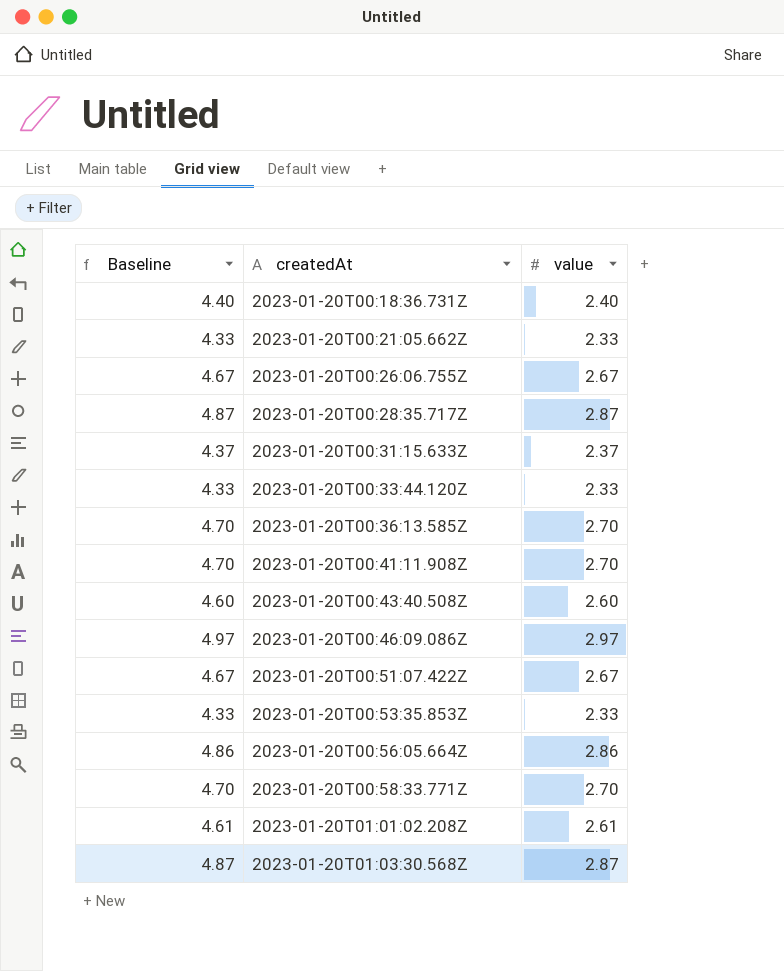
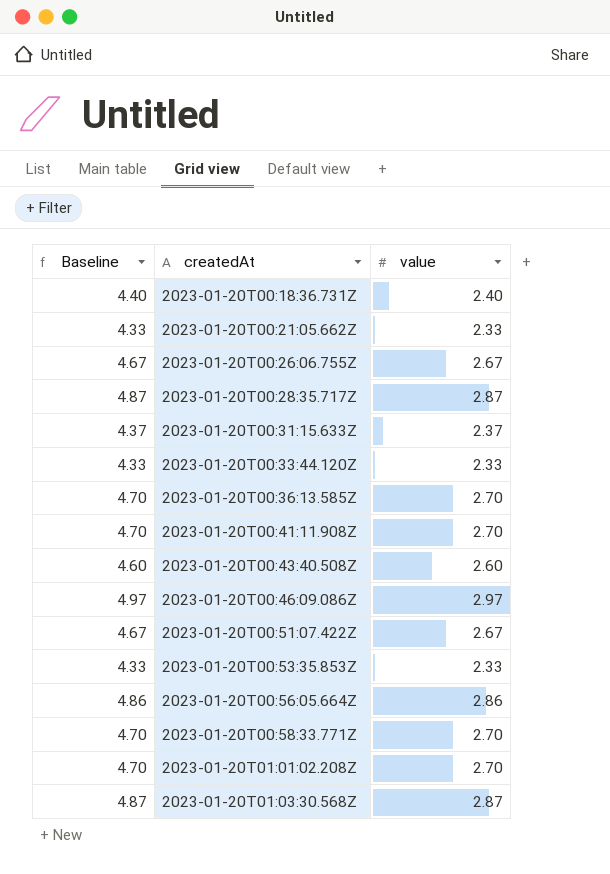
2023-01-20T01:01:02.208Z | Baseline: 4.61 -> 4.70
2023-01-20T01:01:02.208Z | value: 2.61 -> 2.70

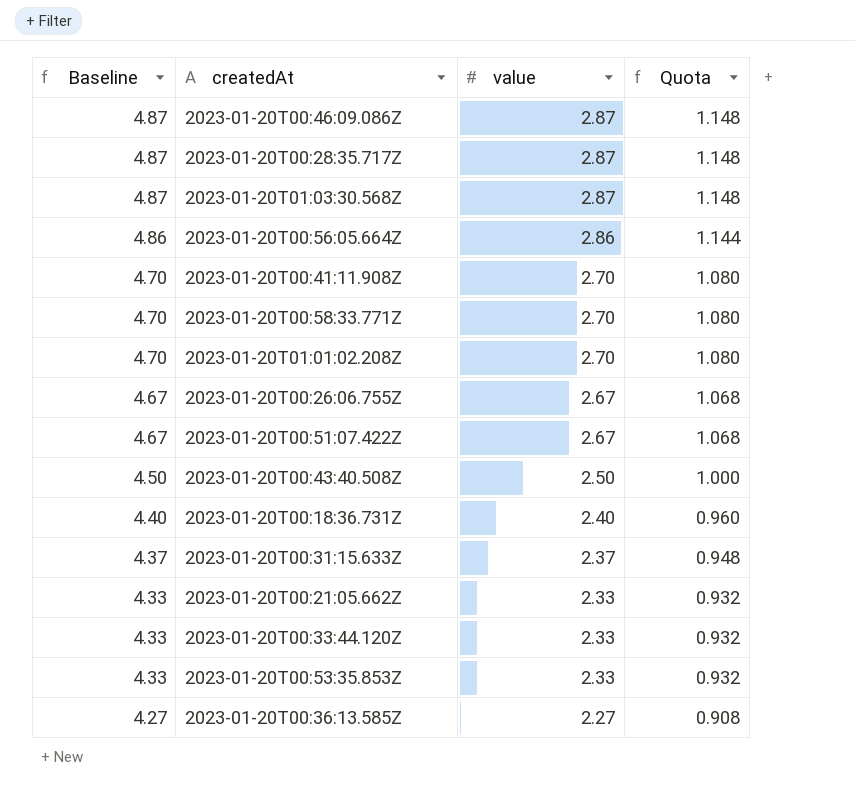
row order: createdAt ascending -> Baseline descending
column Quota | formula: none -> [value] * 0.4
2023-01-20T00:46:09.086Z | Baseline: 4.97 -> 4.87
2023-01-20T00:46:09.086Z | value: 2.97 -> 2.87
2023-01-20T00:43:40.508Z | Baseline: 4.60 -> 4.50
2023-01-20T00:43:40.508Z | value: 2.60 -> 2.50
2023-01-20T00:36:13.585Z | Baseline: 4.70 -> 4.27
2023-01-20T00:36:13.585Z | value: 2.70 -> 2.27

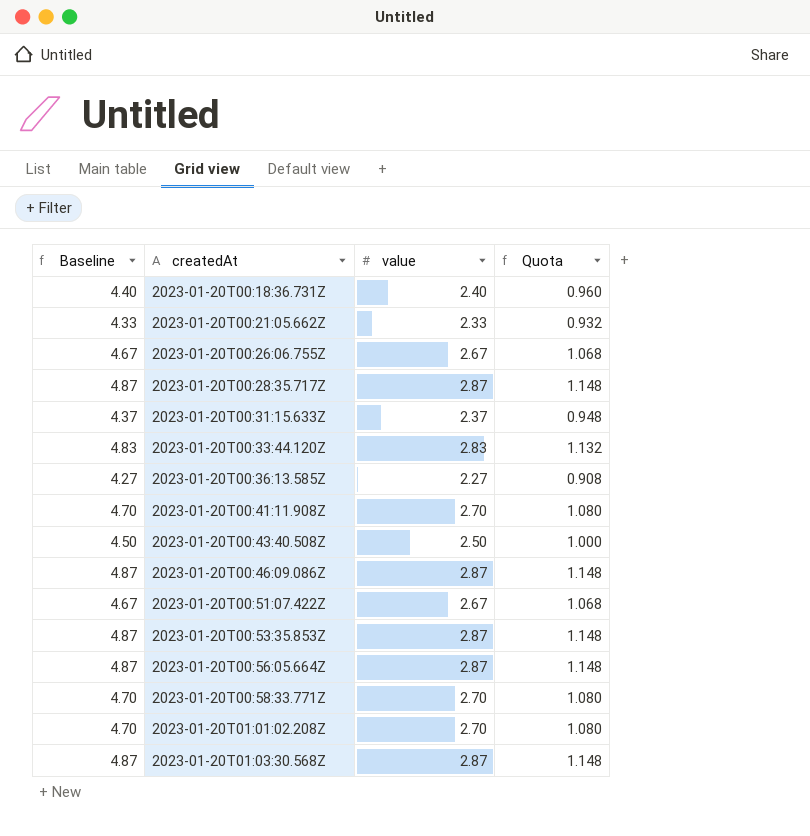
row order: Baseline descending -> createdAt ascending
2023-01-20T00:33:44.120Z | Baseline: 4.33 -> 4.83
2023-01-20T00:33:44.120Z | value: 2.33 -> 2.83
2023-01-20T00:33:44.120Z | Quota: 0.932 -> 1.132
2023-01-20T00:53:35.853Z | Baseline: 4.33 -> 4.87
2023-01-20T00:53:35.853Z | value: 2.33 -> 2.87
2023-01-20T00:53:35.853Z | Quota: 0.932 -> 1.148
2023-01-20T00:56:05.664Z | Baseline: 4.86 -> 4.87
2023-01-20T00:56:05.664Z | value: 2.86 -> 2.87
2023-01-20T00:56:05.664Z | Quota: 1.144 -> 1.148

